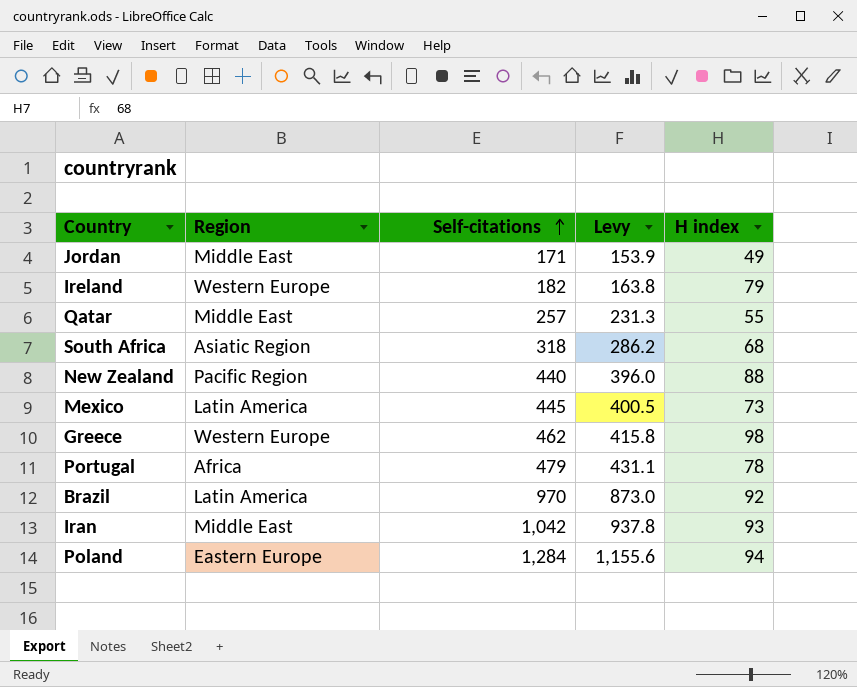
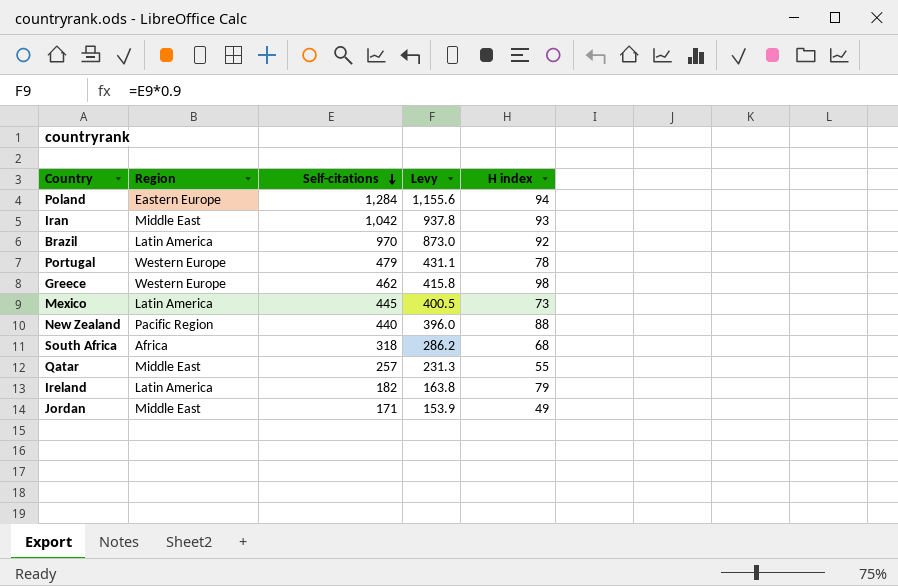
row order: Self-citations ascending -> Self-citations descending
Portugal | Region: Africa -> Western Europe
South Africa | Region: Asiatic Region -> Africa
Ireland | Region: Western Europe -> Latin America

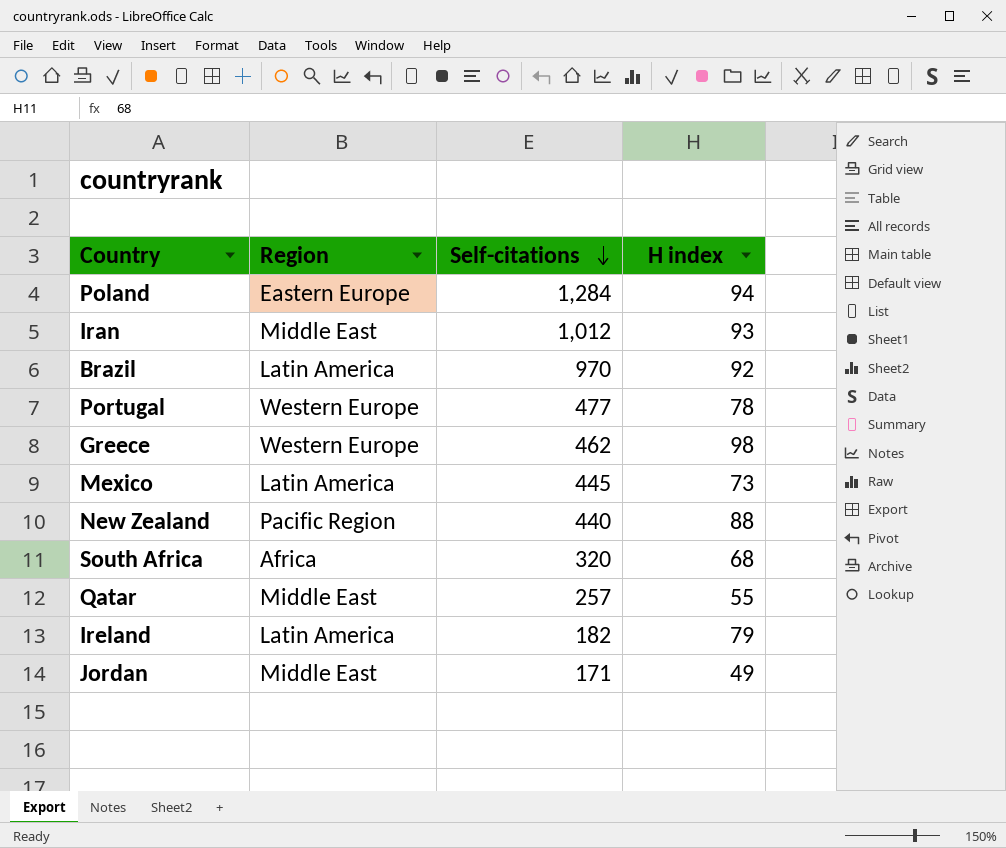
column Levy | formula: [Self-citations] * 0.9 -> none
Iran | Self-citations: 1,042 -> 1,012
Portugal | Self-citations: 479 -> 477
South Africa | Self-citations: 318 -> 320

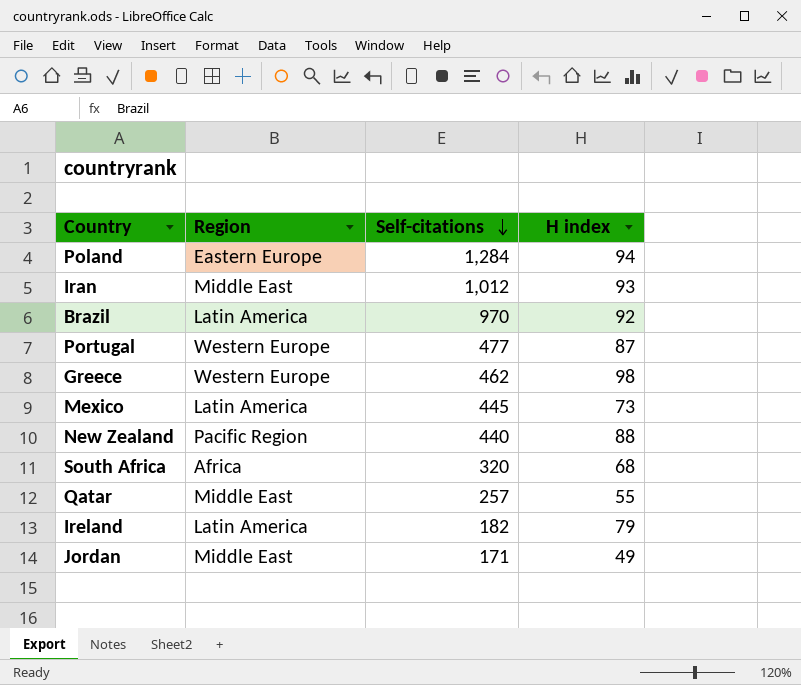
Portugal | H index: 78 -> 87

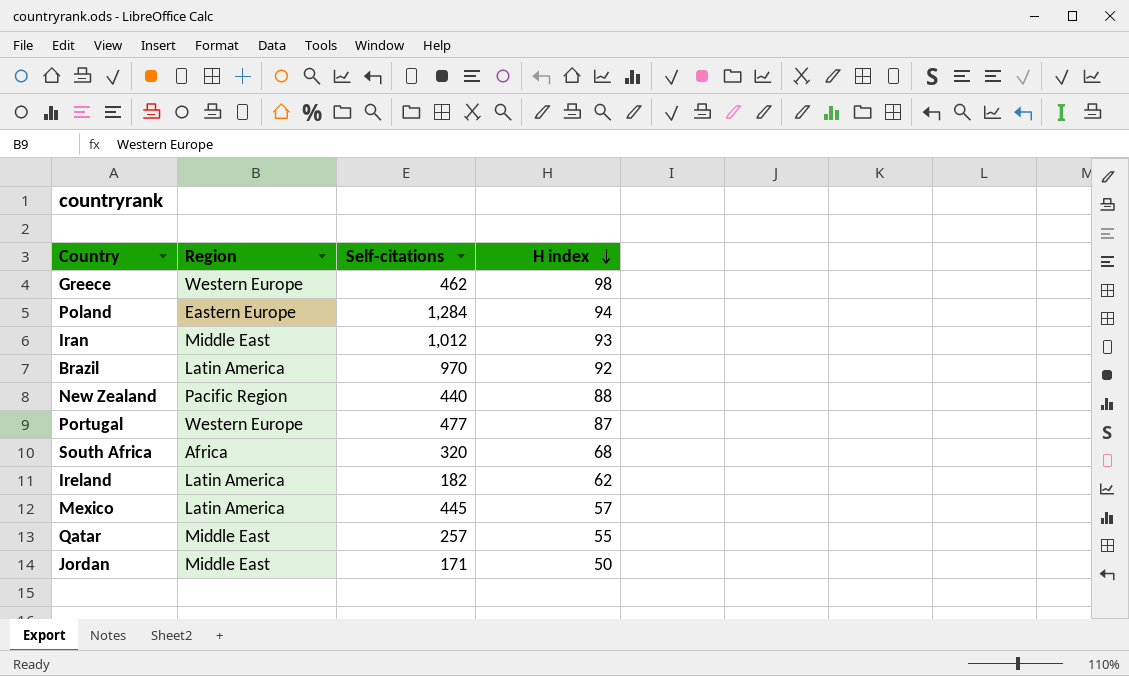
row order: Self-citations descending -> H index descending
Ireland | H index: 79 -> 62
Mexico | H index: 73 -> 57
Jordan | H index: 49 -> 50

